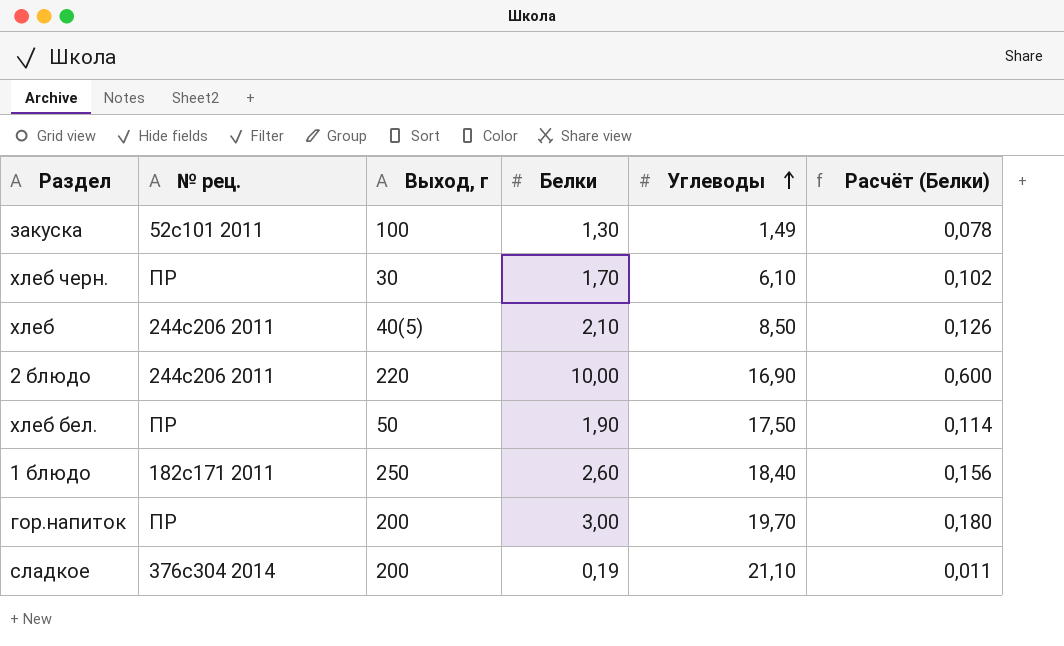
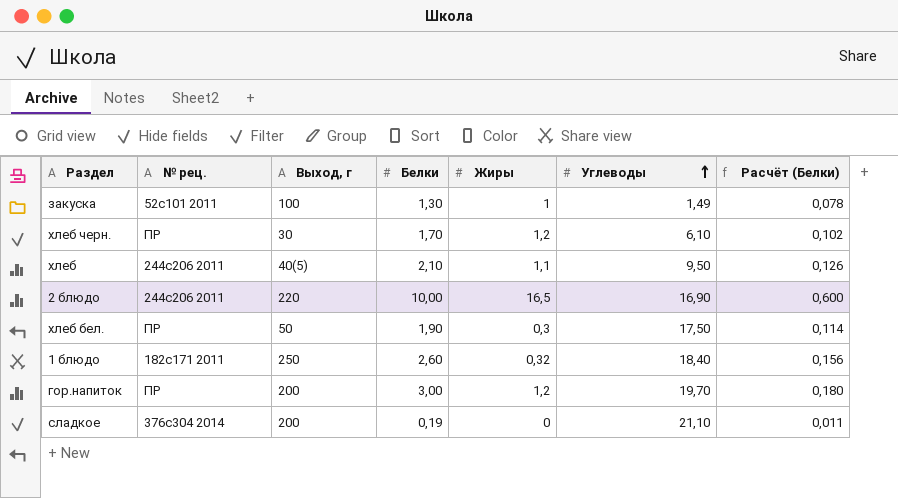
column Жиры | position: none -> 5
хлеб | Углеводы: 8,50 -> 9,50

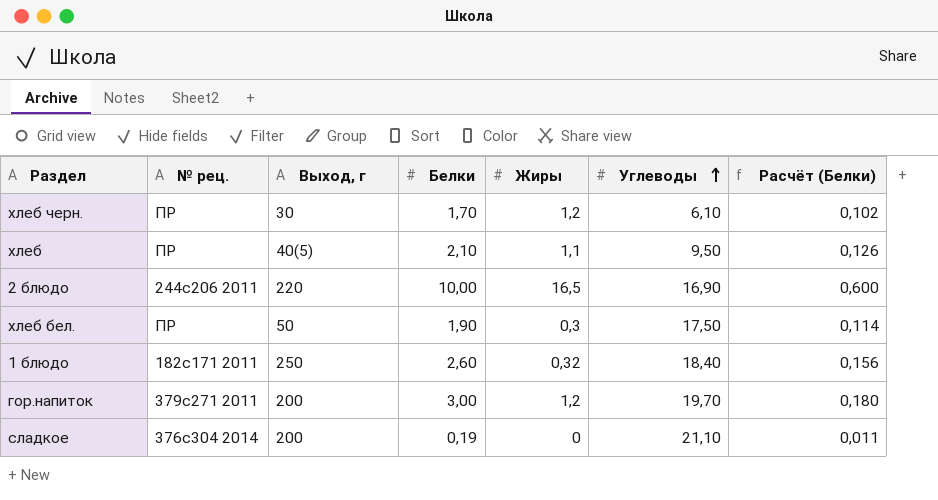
row закуска: 52с101 2011 | 100 | 1,30 | 1 | 1,49 | 0,078 -> none
хлеб | № рец.: 244с206 2011 -> ПР
гор.напиток | № рец.: ПР -> 379с271 2011

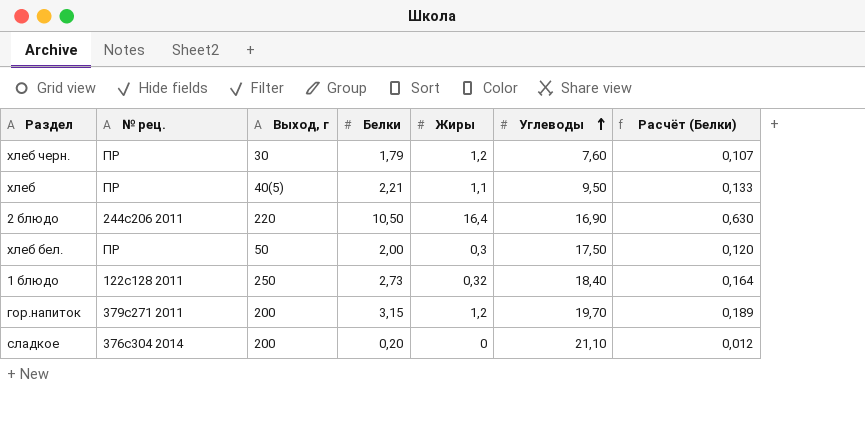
хлеб черн. | Белки: 1,70 -> 1,79
хлеб черн. | Углеводы: 6,10 -> 7,60
хлеб черн. | Расчёт (Белки): 0,102 -> 0,107
хлеб | Белки: 2,10 -> 2,21
хлеб | Расчёт (Белки): 0,126 -> 0,133
2 блюдо | Белки: 10,00 -> 10,50
2 блюдо | Жиры: 16,5 -> 16,4
2 блюдо | Расчёт (Белки): 0,600 -> 0,630
хлеб бел. | Белки: 1,90 -> 2,00
хлеб бел. | Расчёт (Белки): 0,114 -> 0,120
1 блюдо | № рец.: 182с171 2011 -> 122с128 2011
1 блюдо | Белки: 2,60 -> 2,73
1 блюдо | Расчёт (Белки): 0,156 -> 0,164
гор.напиток | Белки: 3,00 -> 3,15
гор.напиток | Расчёт (Белки): 0,180 -> 0,189
сладкое | Белки: 0,19 -> 0,20
сладкое | Расчёт (Белки): 0,011 -> 0,012

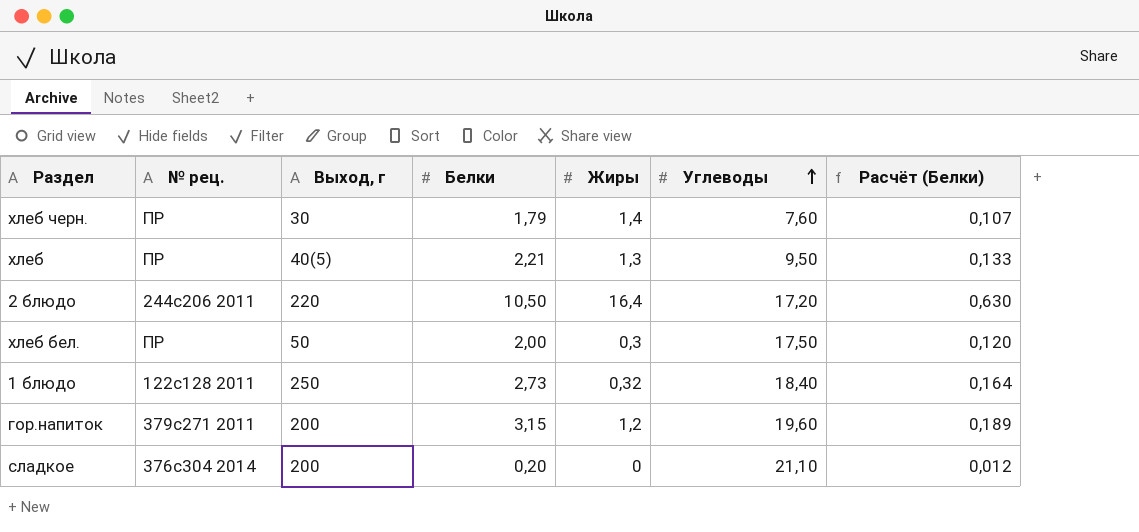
хлеб черн. | Жиры: 1,2 -> 1,4
хлеб | Жиры: 1,1 -> 1,3
2 блюдо | Углеводы: 16,90 -> 17,20
гор.напиток | Углеводы: 19,70 -> 19,60

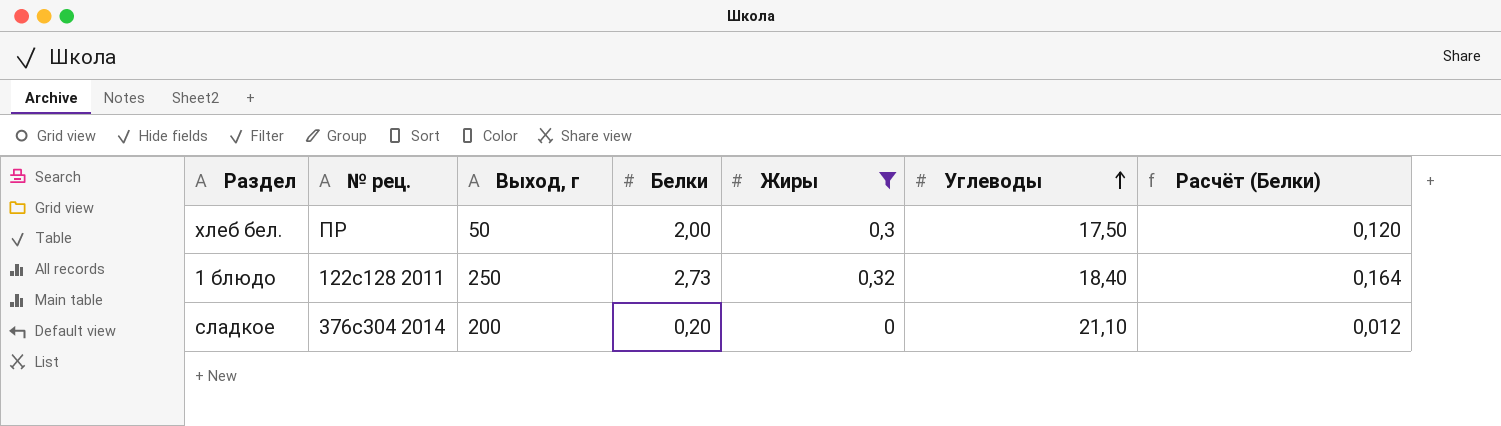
filter: none -> Жиры <= 0,32

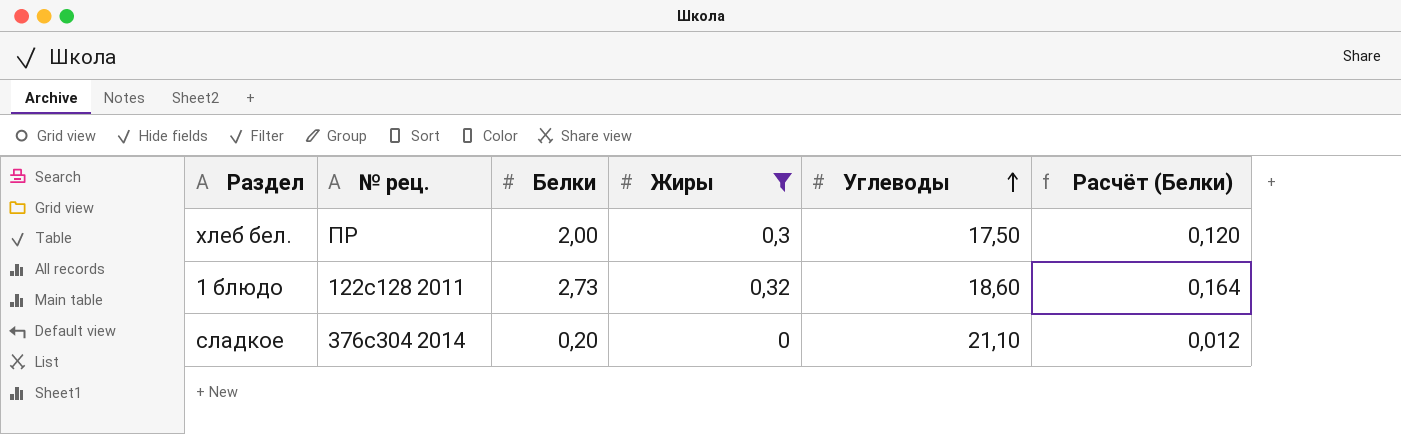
column Выход, г | position: 3 -> none
1 блюдо | Углеводы: 18,40 -> 18,60

